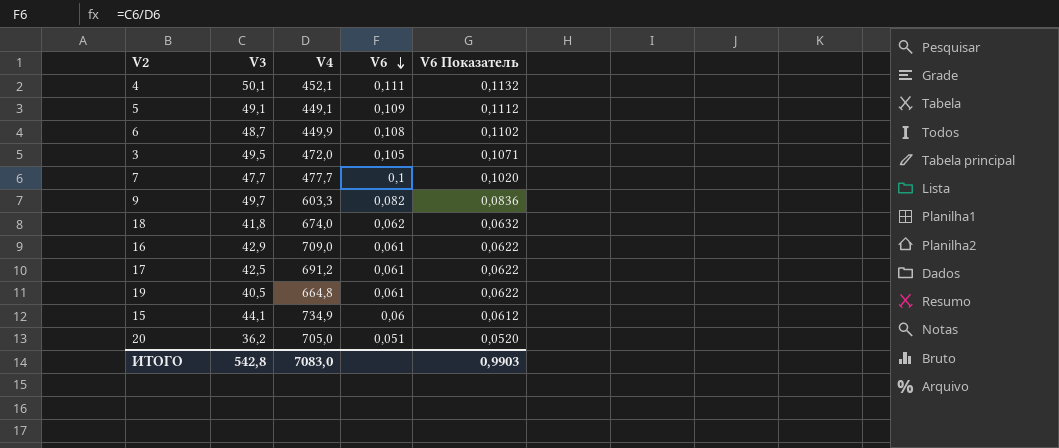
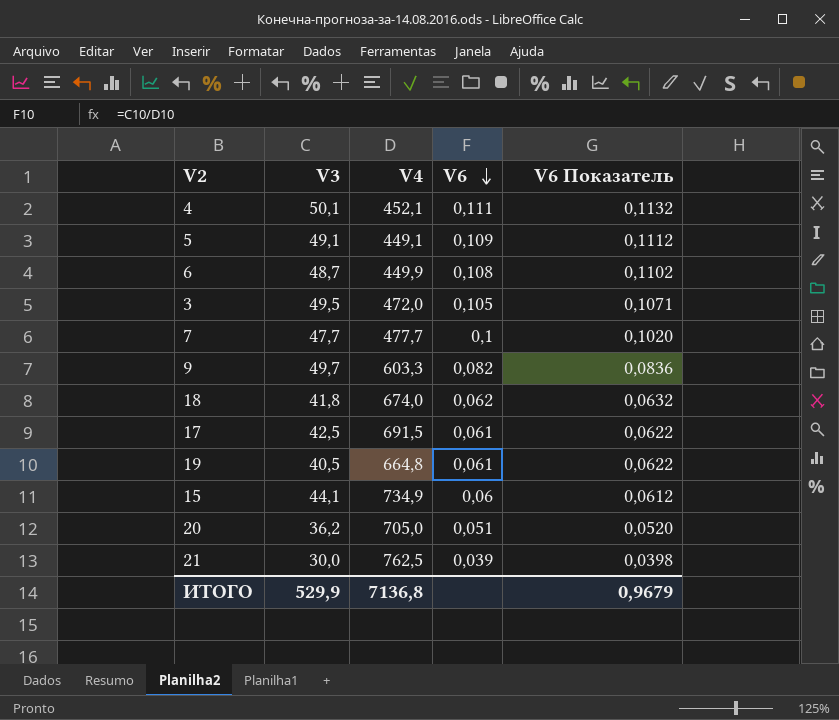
row 16: 42,9 | 709,0 | 0,061 | 0,0622 -> none
17 | V4: 691,2 -> 691,5
row 21: none -> 30,0 | 762,5 | 0,039 | 0,0398
ИТОГО | V3: 542,8 -> 529,9
ИТОГО | V4: 7083,0 -> 7136,8
ИТОГО | V6 Показатель: 0,9903 -> 0,9679

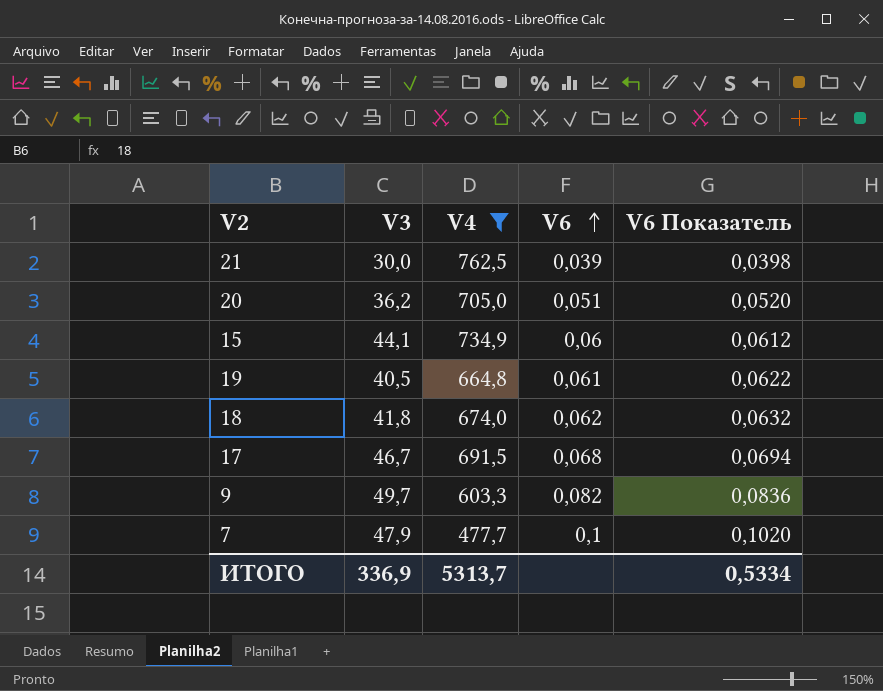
filter: none -> V4 >= 477,7
row order: V6 descending -> V6 ascending
17 | V3: 42,5 -> 46,7
17 | V6: 0,061 -> 0,068
17 | V6 Показатель: 0,0622 -> 0,0694
7 | V3: 47,7 -> 47,9
ИТОГО | V3: 529,9 -> 336,9
ИТОГО | V4: 7136,8 -> 5313,7
ИТОГО | V6 Показатель: 0,9679 -> 0,5334

